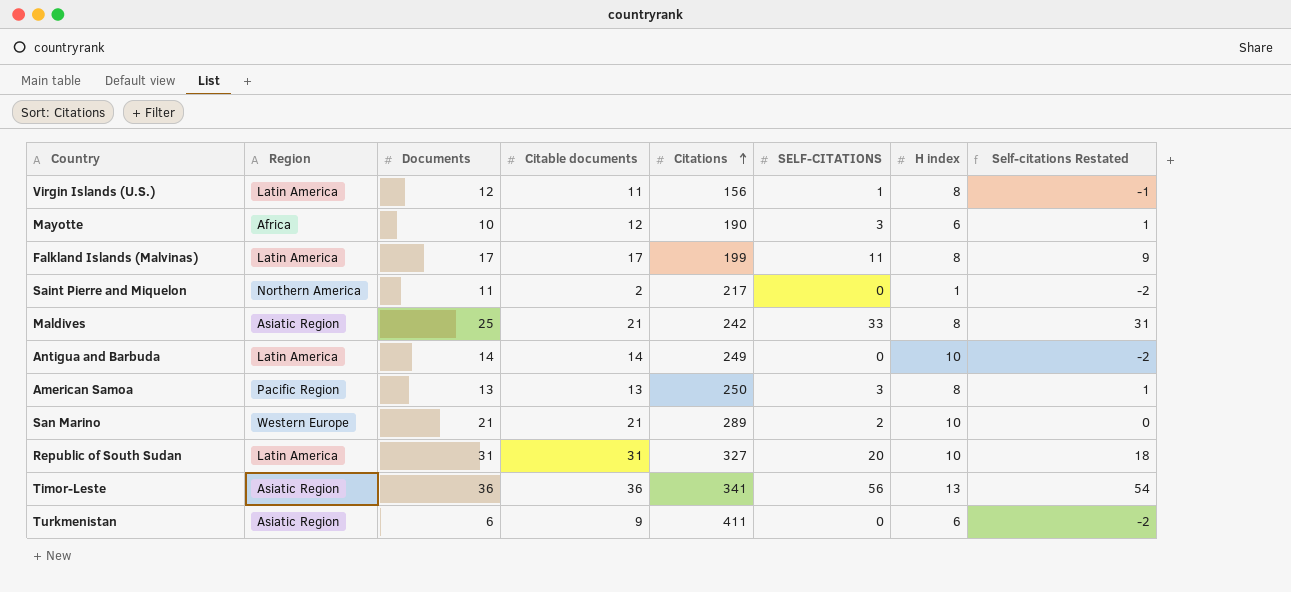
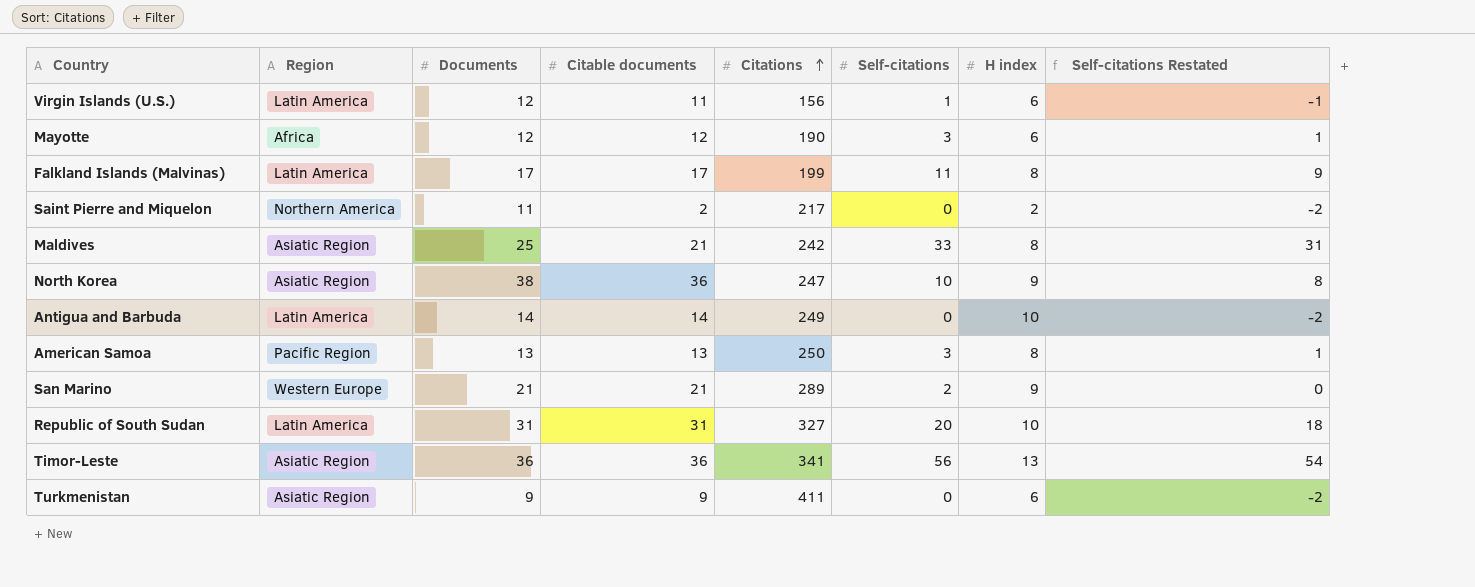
column name: SELF-CITATIONS -> Self-citations
Virgin Islands (U.S.) | H index: 8 -> 6
Mayotte | Documents: 10 -> 12
Saint Pierre and Miquelon | H index: 1 -> 2
row North Korea: none -> Asiatic Region | 38 | 36 | 247 | 10 | 9 | 8
San Marino | H index: 10 -> 9
Turkmenistan | Documents: 6 -> 9

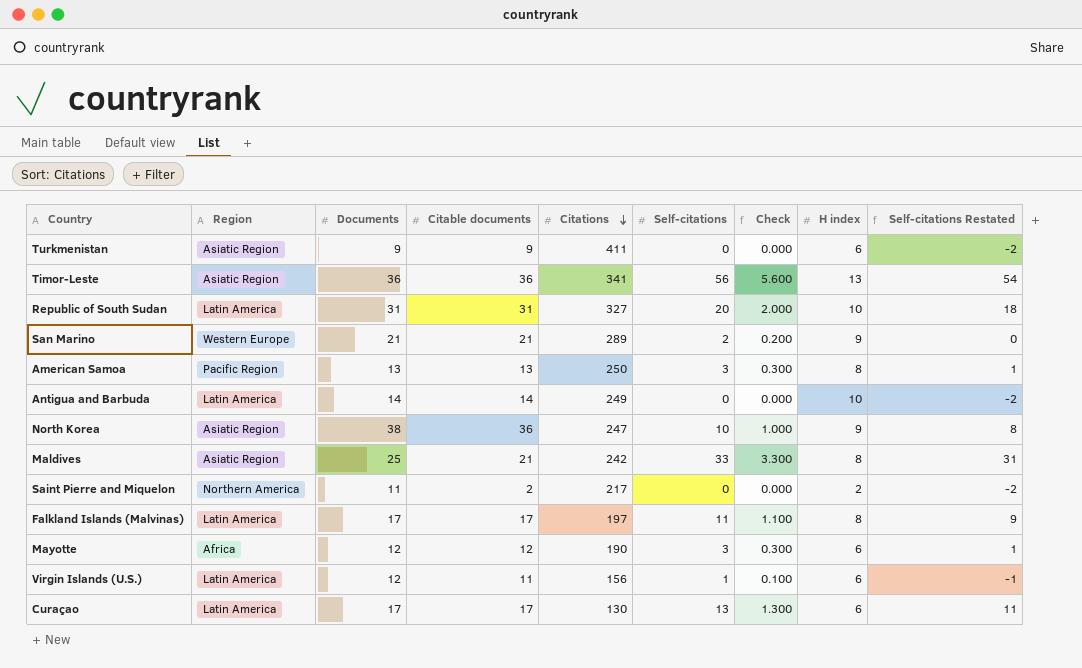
row order: Citations ascending -> Citations descending
column Check | formula: none -> [Self-citations] * 0.1
Falkland Islands (Malvinas) | Citations: 199 -> 197
row Curaçao: none -> Latin America | 17 | 17 | 130 | 13 | 1.300 | 6 | 11

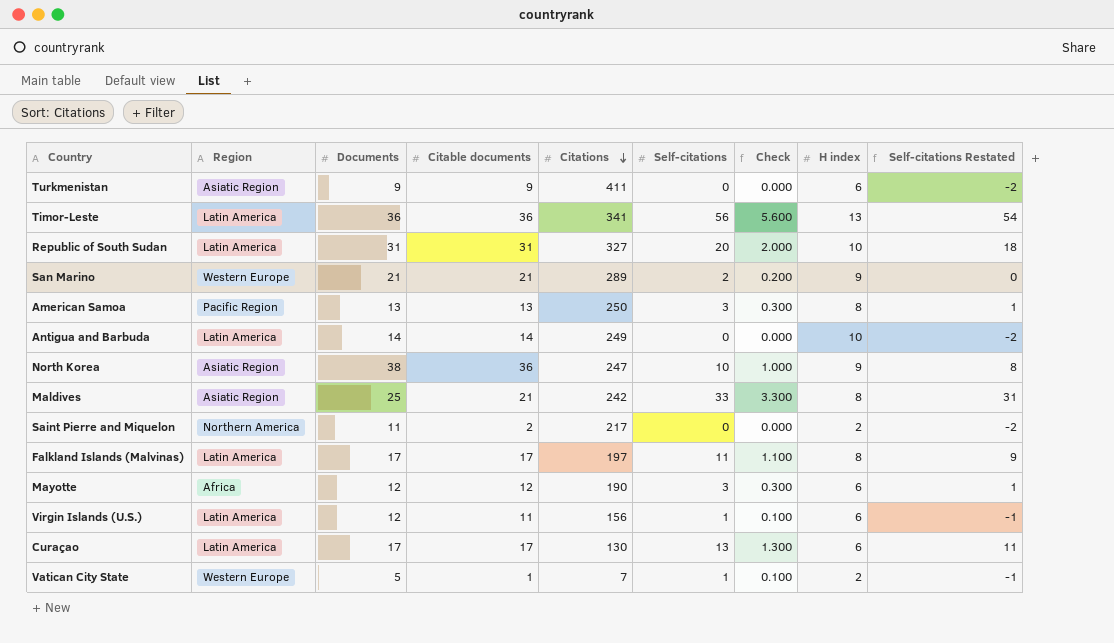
Timor-Leste | Region: Asiatic Region -> Latin America
row Vatican City State: none -> Western Europe | 5 | 1 | 7 | 1 | 0.100 | 2 | -1

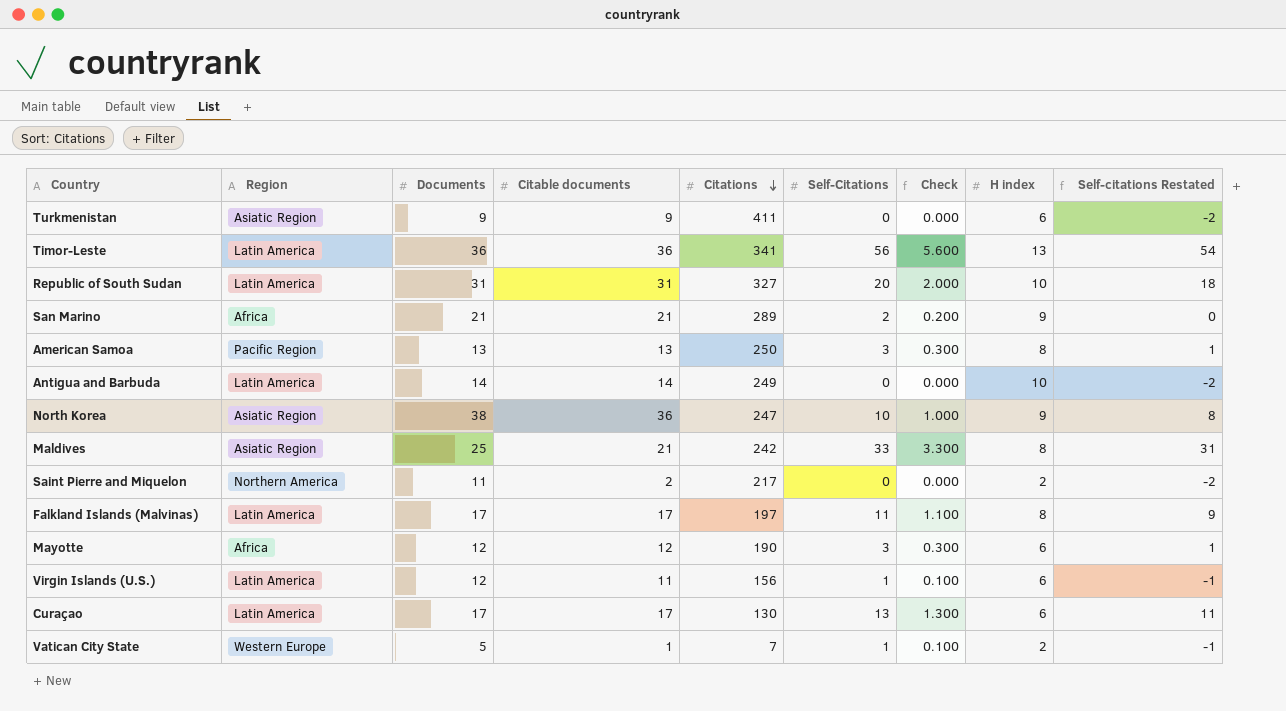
column name: Self-citations -> Self-Citations
San Marino | Region: Western Europe -> Africa

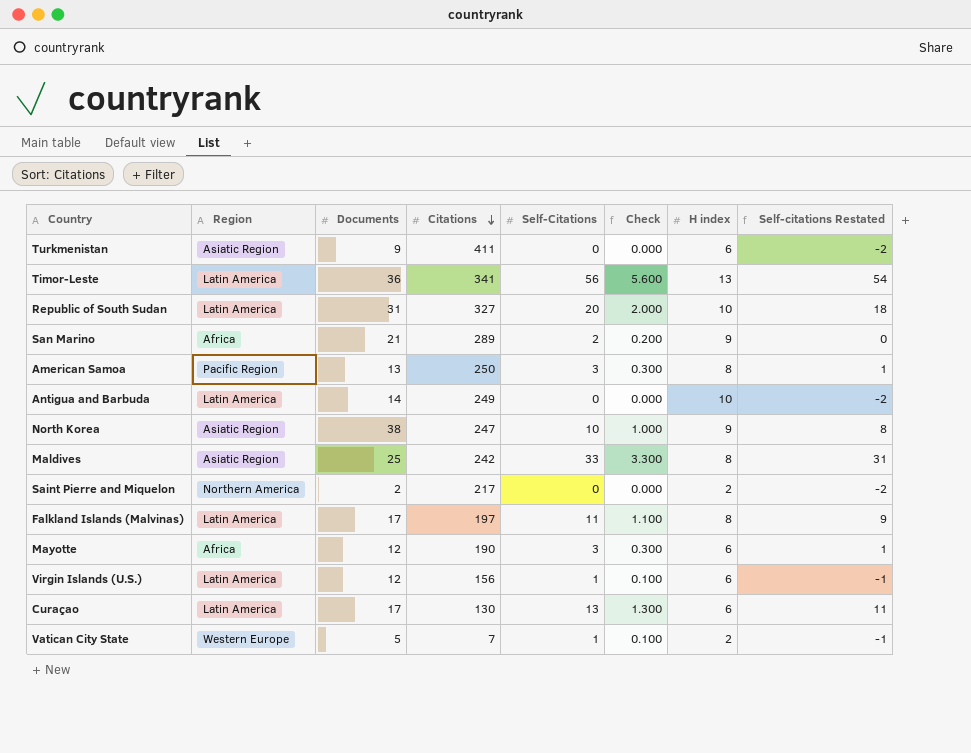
column Citable documents | position: 4 -> none
Saint Pierre and Miquelon | Documents: 11 -> 2

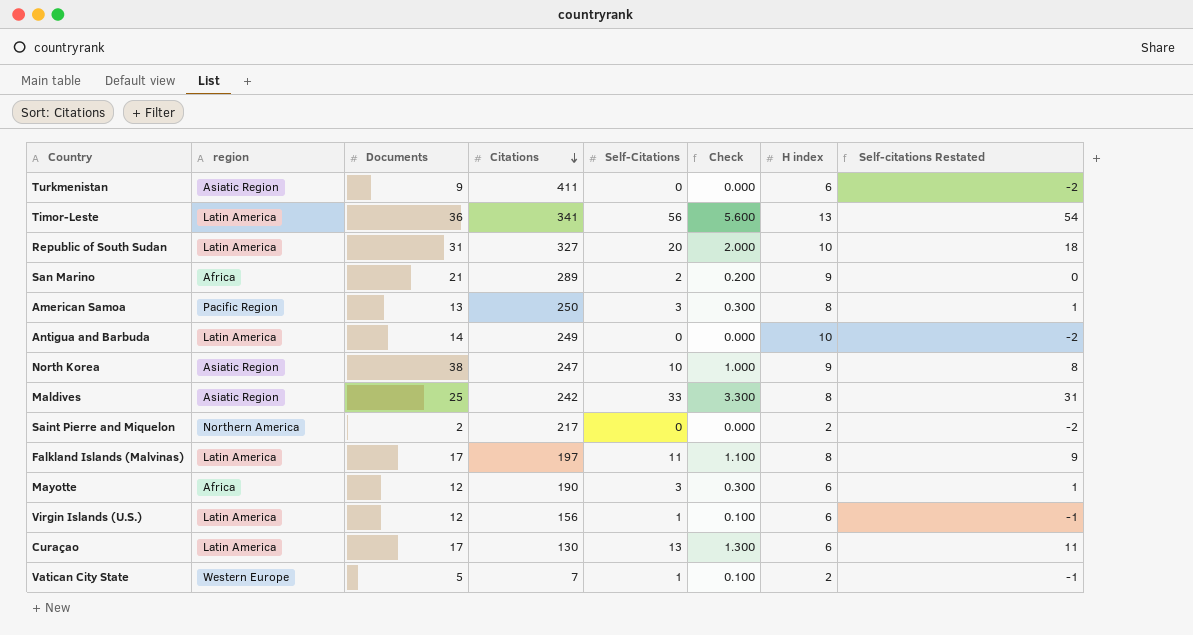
column name: Region -> region

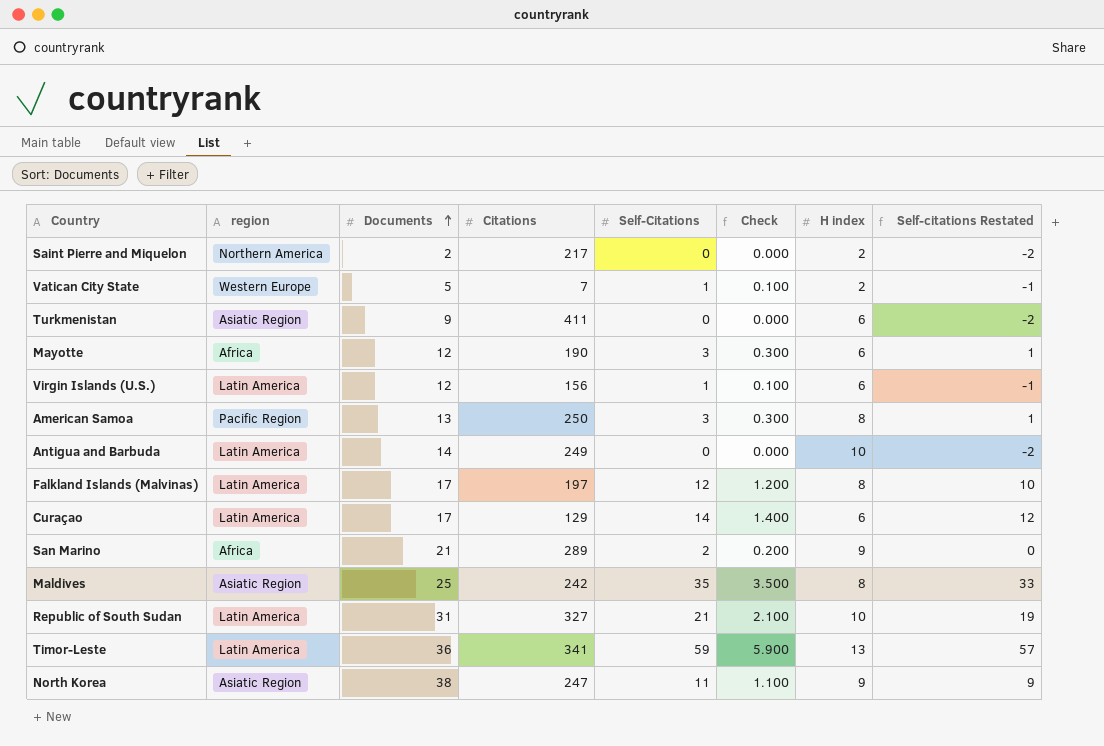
row order: Citations descending -> Documents ascending
Falkland Islands (Malvinas) | Self-Citations: 11 -> 12
Falkland Islands (Malvinas) | Check: 1.100 -> 1.200
Falkland Islands (Malvinas) | Self-citations Restated: 9 -> 10
Curaçao | Citations: 130 -> 129
Curaçao | Self-Citations: 13 -> 14
Curaçao | Check: 1.300 -> 1.400
Curaçao | Self-citations Restated: 11 -> 12
Maldives | Self-Citations: 33 -> 35
Maldives | Check: 3.300 -> 3.500
Maldives | Self-citations Restated: 31 -> 33
Republic of South Sudan | Self-Citations: 20 -> 21
Republic of South Sudan | Check: 2.000 -> 2.100
Republic of South Sudan | Self-citations Restated: 18 -> 19
Timor-Leste | Self-Citations: 56 -> 59
Timor-Leste | Check: 5.600 -> 5.900
Timor-Leste | Self-citations Restated: 54 -> 57
North Korea | Self-Citations: 10 -> 11
North Korea | Check: 1.000 -> 1.100
North Korea | Self-citations Restated: 8 -> 9

